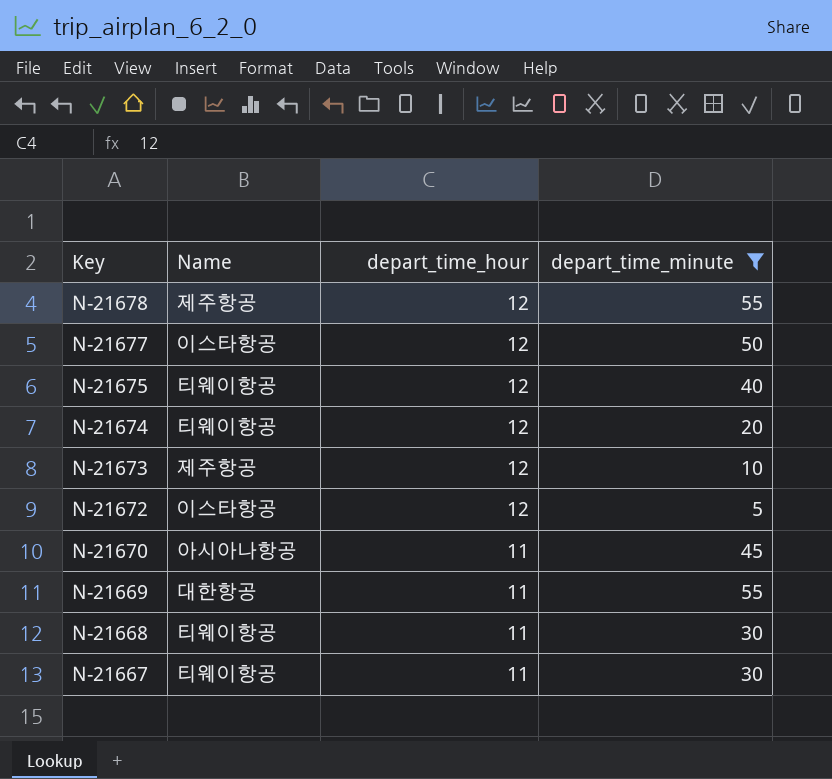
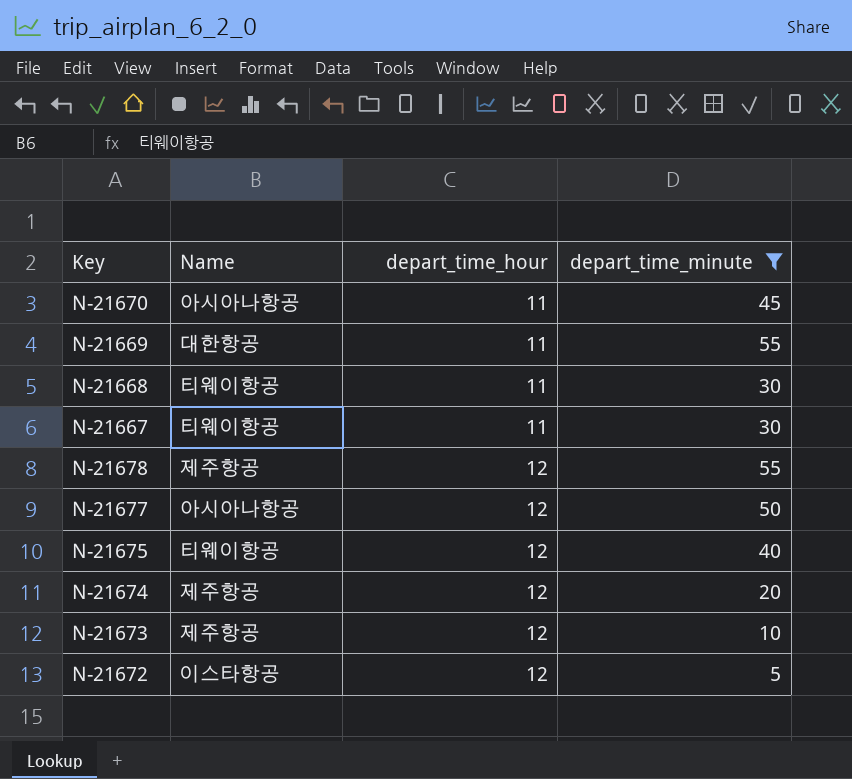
row order: Key descending -> depart_time_hour ascending
N-21677 | Name: 이스타항공 -> 아시아나항공
N-21674 | Name: 티웨이항공 -> 제주항공

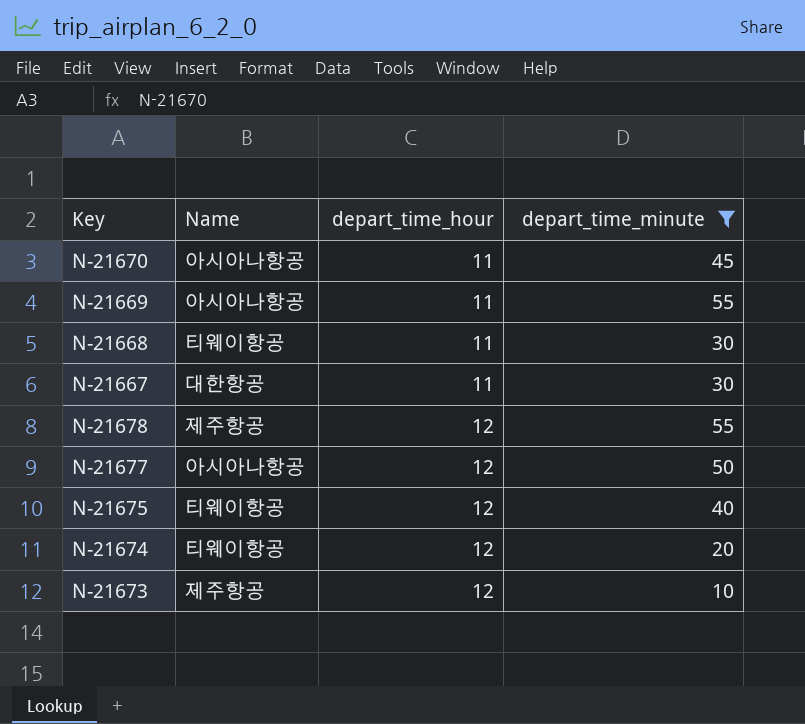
row N-21672: 이스타항공 | 12 | 5 -> none
N-21669 | Name: 대한항공 -> 아시아나항공
N-21667 | Name: 티웨이항공 -> 대한항공
N-21674 | Name: 제주항공 -> 티웨이항공

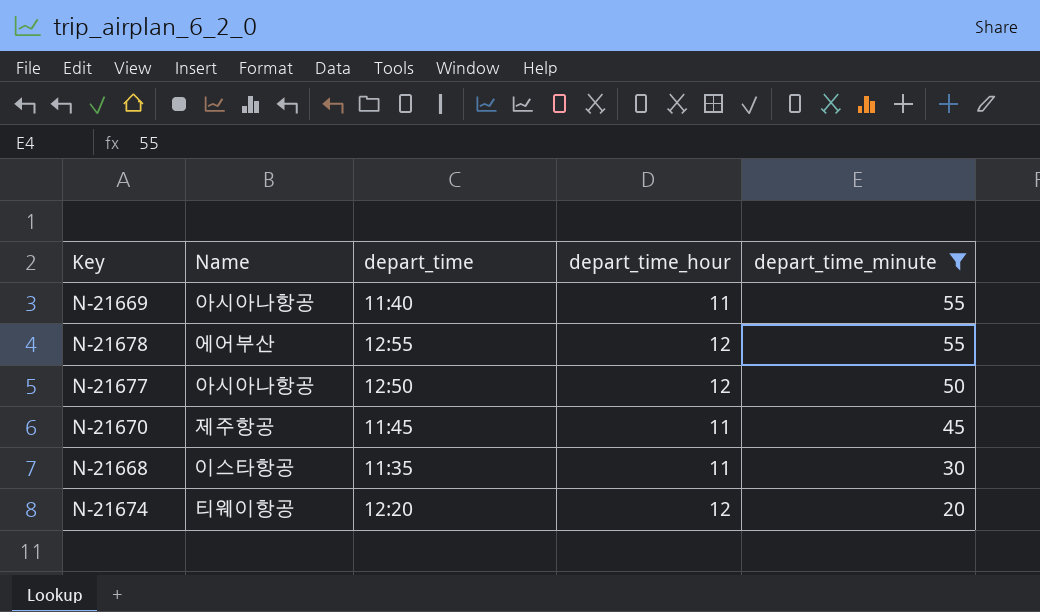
row order: depart_time_hour ascending -> depart_time_minute descending
column depart_time | position: none -> 3
row N-21667: 대한항공 | 11 | 30 -> none
row N-21675: 티웨이항공 | 12 | 40 -> none
row N-21673: 제주항공 | 12 | 10 -> none
N-21678 | Name: 제주항공 -> 에어부산
N-21670 | Name: 아시아나항공 -> 제주항공
N-21668 | Name: 티웨이항공 -> 이스타항공

